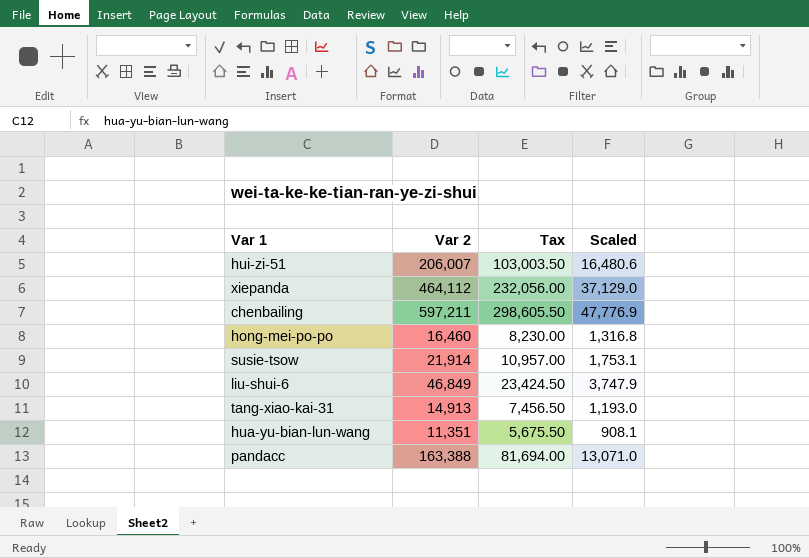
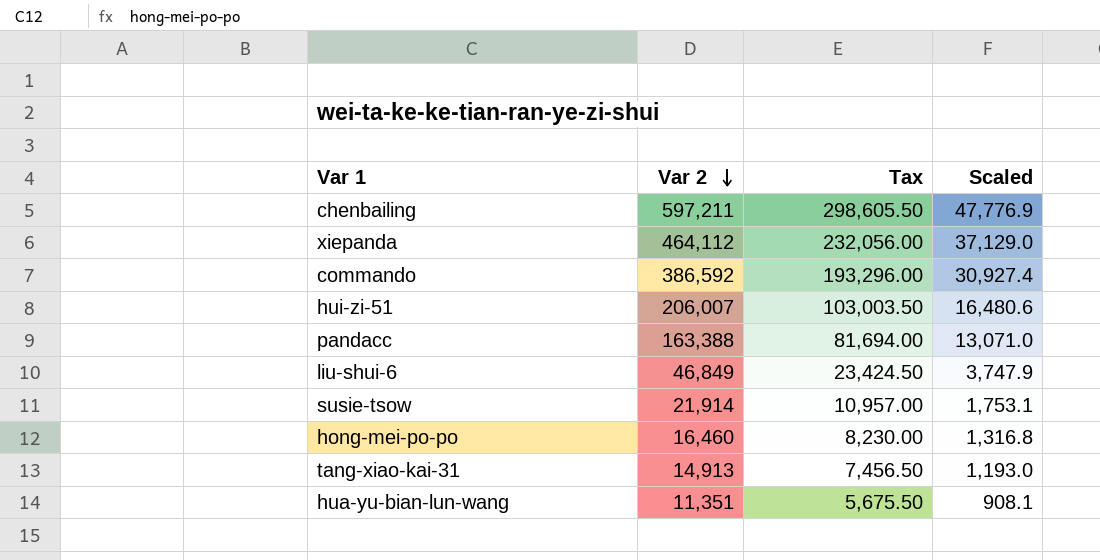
row order: none -> Var 2 descending
row commando: none -> 386,592 | 193,296.00 | 30,927.4

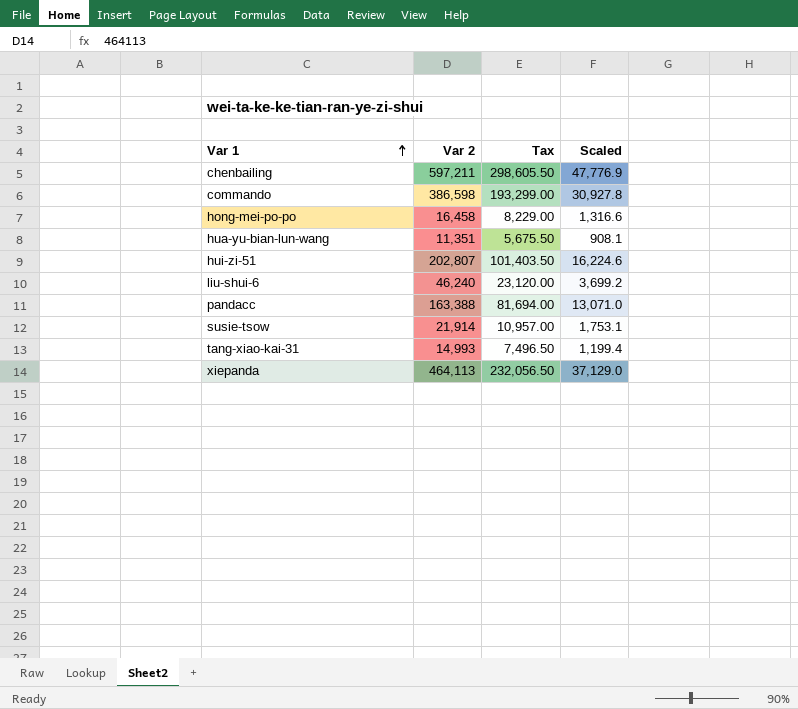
row order: Var 2 descending -> Var 1 ascending
commando | Var 2: 386,592 -> 386,598
commando | Tax: 193,296.00 -> 193,299.00
commando | Scaled: 30,927.4 -> 30,927.8
hong-mei-po-po | Var 2: 16,460 -> 16,458
hong-mei-po-po | Tax: 8,230.00 -> 8,229.00
hong-mei-po-po | Scaled: 1,316.8 -> 1,316.6
hui-zi-51 | Var 2: 206,007 -> 202,807
hui-zi-51 | Tax: 103,003.50 -> 101,403.50
hui-zi-51 | Scaled: 16,480.6 -> 16,224.6
liu-shui-6 | Var 2: 46,849 -> 46,240
liu-shui-6 | Tax: 23,424.50 -> 23,120.00
liu-shui-6 | Scaled: 3,747.9 -> 3,699.2
tang-xiao-kai-31 | Var 2: 14,913 -> 14,993
tang-xiao-kai-31 | Tax: 7,456.50 -> 7,496.50
tang-xiao-kai-31 | Scaled: 1,193.0 -> 1,199.4
xiepanda | Var 2: 464,112 -> 464,113
xiepanda | Tax: 232,056.00 -> 232,056.50

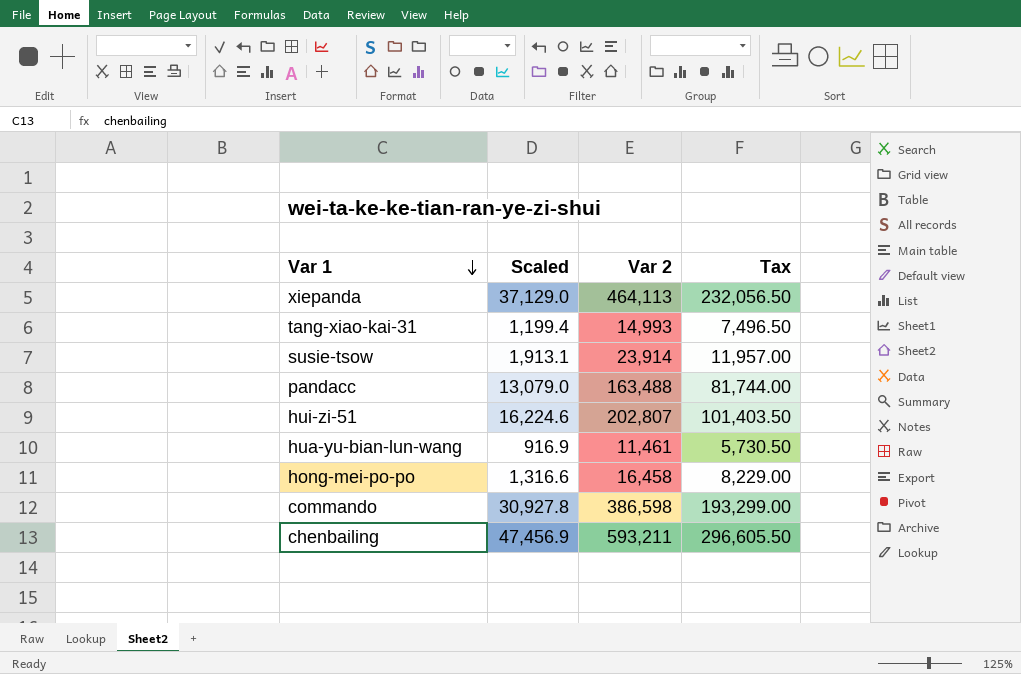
row order: Var 1 ascending -> Var 1 descending
column Scaled | position: 4 -> 2
row liu-shui-6: 46,240 | 23,120.00 | 3,699.2 -> none
susie-tsow | Scaled: 1,753.1 -> 1,913.1
susie-tsow | Var 2: 21,914 -> 23,914
susie-tsow | Tax: 10,957.00 -> 11,957.00
pandacc | Scaled: 13,071.0 -> 13,079.0
pandacc | Var 2: 163,388 -> 163,488
pandacc | Tax: 81,694.00 -> 81,744.00
hua-yu-bian-lun-wang | Scaled: 908.1 -> 916.9
hua-yu-bian-lun-wang | Var 2: 11,351 -> 11,461
hua-yu-bian-lun-wang | Tax: 5,675.50 -> 5,730.50
chenbailing | Scaled: 47,776.9 -> 47,456.9
chenbailing | Var 2: 597,211 -> 593,211
chenbailing | Tax: 298,605.50 -> 296,605.50

